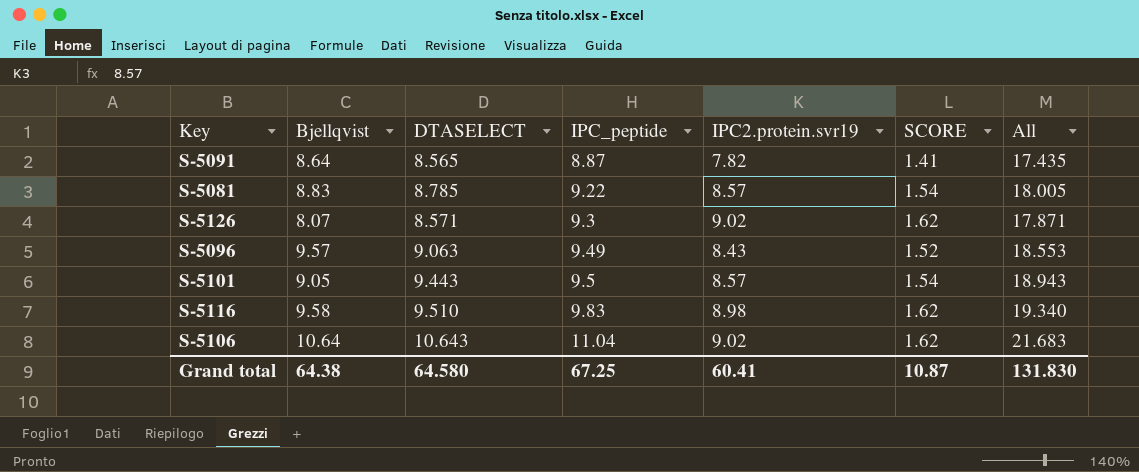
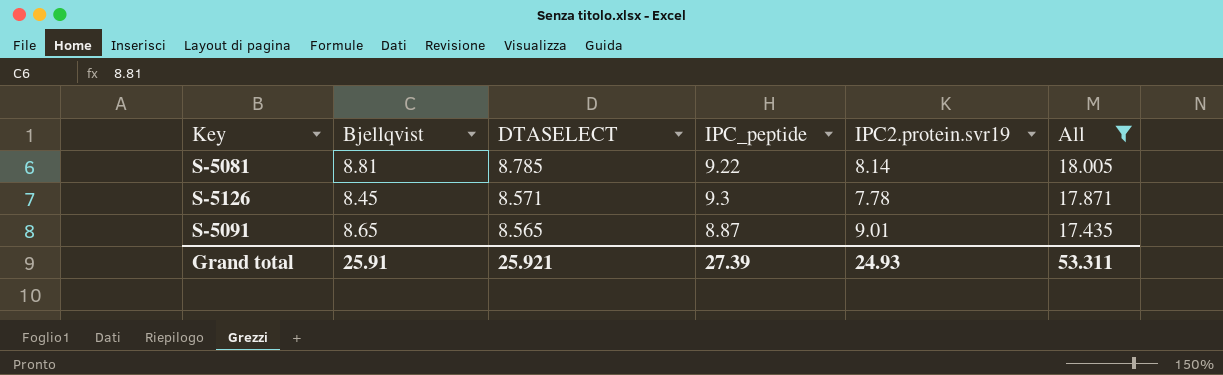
filter: none -> All <= 18.005
row order: IPC_peptide ascending -> DTASELECT descending
column SCORE | formula: [IPC2.protein.svr19] * 0.18 -> none
S-5081 | Bjellqvist: 8.83 -> 8.81
S-5081 | IPC2.protein.svr19: 8.57 -> 8.14
S-5126 | Bjellqvist: 8.07 -> 8.45
S-5126 | IPC2.protein.svr19: 9.02 -> 7.78
S-5091 | Bjellqvist: 8.64 -> 8.65
S-5091 | IPC2.protein.svr19: 7.82 -> 9.01
Grand total | Bjellqvist: 64.38 -> 25.91
Grand total | DTASELECT: 64.580 -> 25.921
Grand total | IPC_peptide: 67.25 -> 27.39
Grand total | IPC2.protein.svr19: 60.41 -> 24.93
Grand total | All: 131.830 -> 53.311

